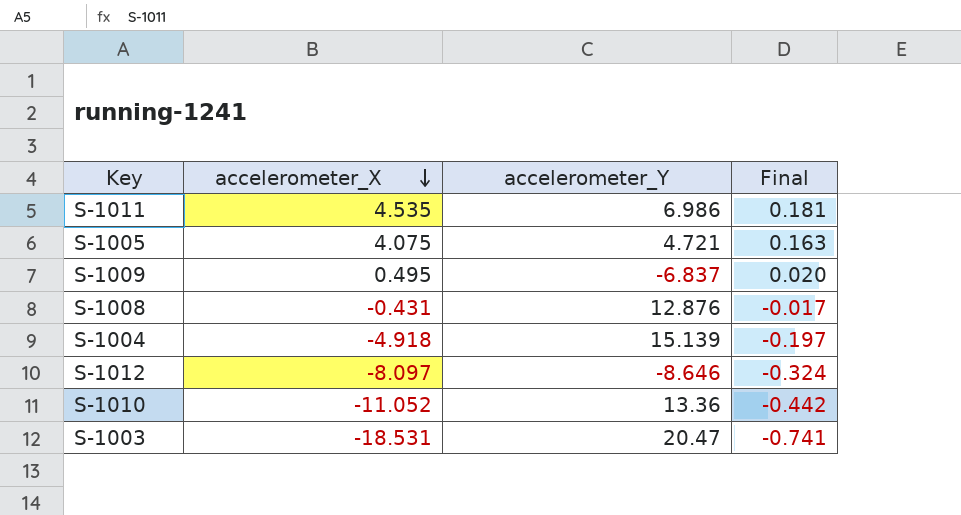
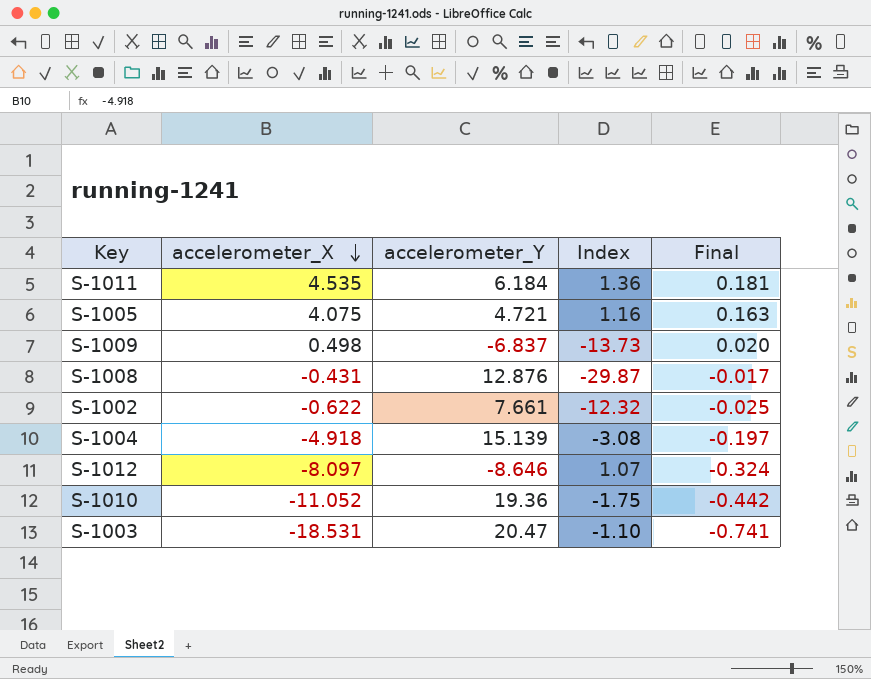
column Index | formula: none -> [accelerometer_Y] / [accelerometer_X]
S-1011 | accelerometer_Y: 6.986 -> 6.184
S-1009 | accelerometer_X: 0.495 -> 0.498
row S-1002: none -> -0.622 | 7.661 | -12.32 | -0.025
S-1010 | accelerometer_Y: 13.36 -> 19.36

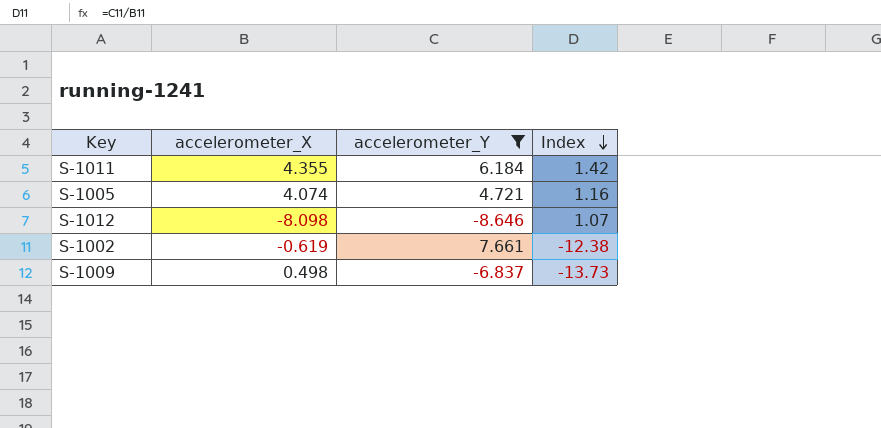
filter: none -> accelerometer_Y <= 7.661
row order: accelerometer_X descending -> Index descending
column Final | formula: [accelerometer_X] * 0.04 -> none
S-1011 | accelerometer_X: 4.535 -> 4.355
S-1011 | Index: 1.36 -> 1.42
S-1005 | accelerometer_X: 4.075 -> 4.074
S-1012 | accelerometer_X: -8.097 -> -8.098
S-1002 | accelerometer_X: -0.622 -> -0.619
S-1002 | Index: -12.32 -> -12.38

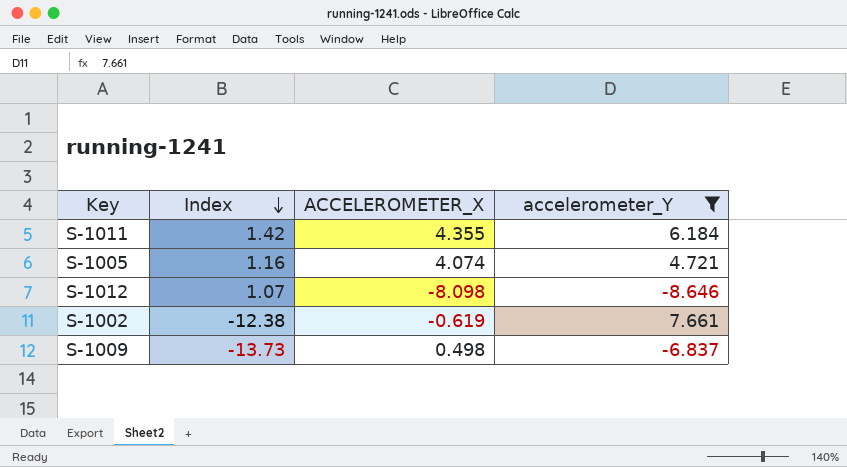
column Index | position: 4 -> 2
column name: accelerometer_X -> ACCELEROMETER_X

